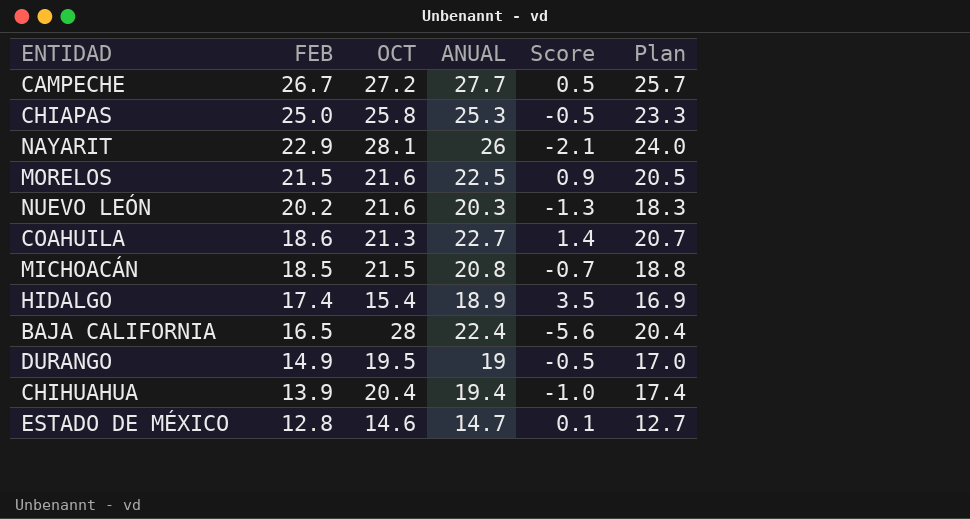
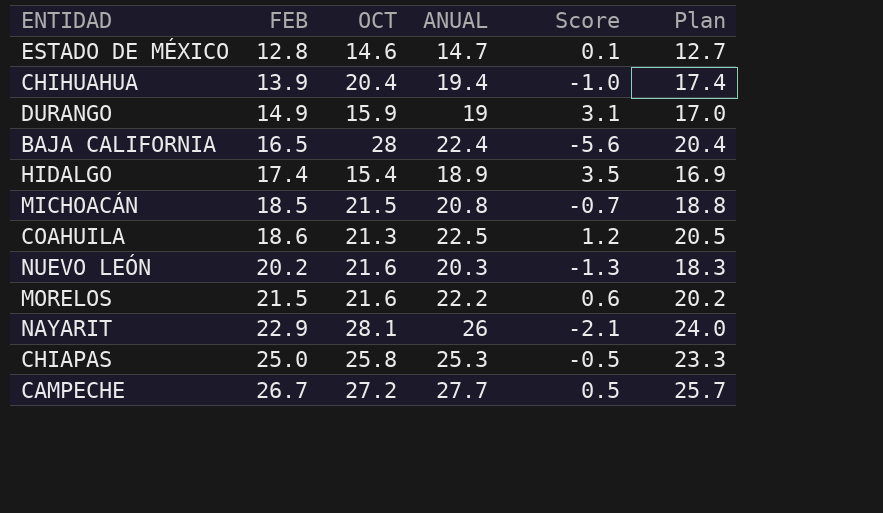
row order: FEB descending -> FEB ascending
DURANGO | OCT: 19.5 -> 15.9
DURANGO | Score: -0.5 -> 3.1
COAHUILA | ANUAL: 22.7 -> 22.5
COAHUILA | Score: 1.4 -> 1.2
COAHUILA | Plan: 20.7 -> 20.5
MORELOS | ANUAL: 22.5 -> 22.2
MORELOS | Score: 0.9 -> 0.6
MORELOS | Plan: 20.5 -> 20.2

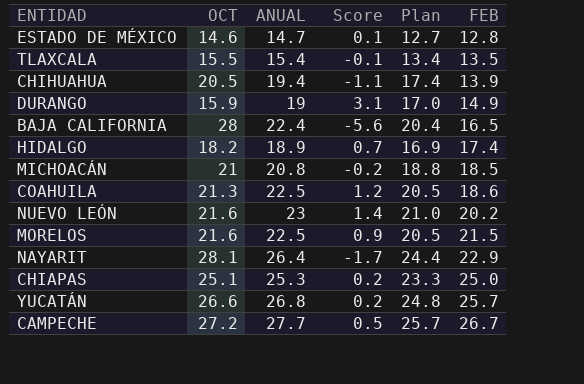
column FEB | position: 2 -> 6
row TLAXCALA: none -> 15.5 | 15.4 | -0.1 | 13.4 | 13.5
CHIHUAHUA | OCT: 20.4 -> 20.5
CHIHUAHUA | Score: -1.0 -> -1.1
HIDALGO | OCT: 15.4 -> 18.2
HIDALGO | Score: 3.5 -> 0.7
MICHOACÁN | OCT: 21.5 -> 21
MICHOACÁN | Score: -0.7 -> -0.2
NUEVO LEÓN | ANUAL: 20.3 -> 23
NUEVO LEÓN | Score: -1.3 -> 1.4
NUEVO LEÓN | Plan: 18.3 -> 21.0
MORELOS | ANUAL: 22.2 -> 22.5
MORELOS | Score: 0.6 -> 0.9
MORELOS | Plan: 20.2 -> 20.5
NAYARIT | ANUAL: 26 -> 26.4
NAYARIT | Score: -2.1 -> -1.7
NAYARIT | Plan: 24.0 -> 24.4
CHIAPAS | OCT: 25.8 -> 25.1
CHIAPAS | Score: -0.5 -> 0.2
row YUCATÁN: none -> 26.6 | 26.8 | 0.2 | 24.8 | 25.7

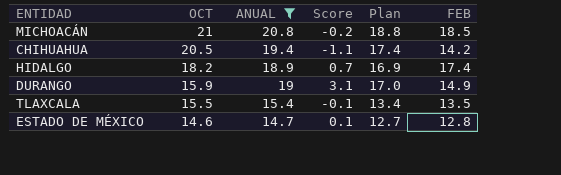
filter: none -> ANUAL <= 20.8
row order: FEB ascending -> OCT descending
CHIHUAHUA | FEB: 13.9 -> 14.2

